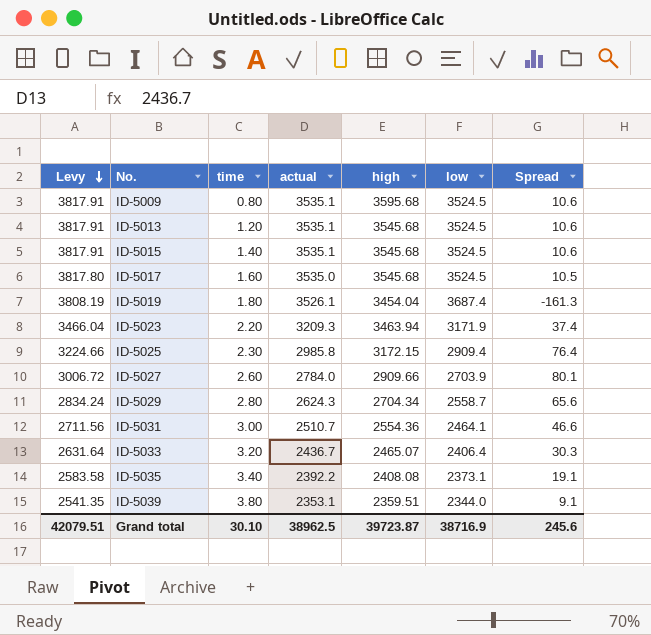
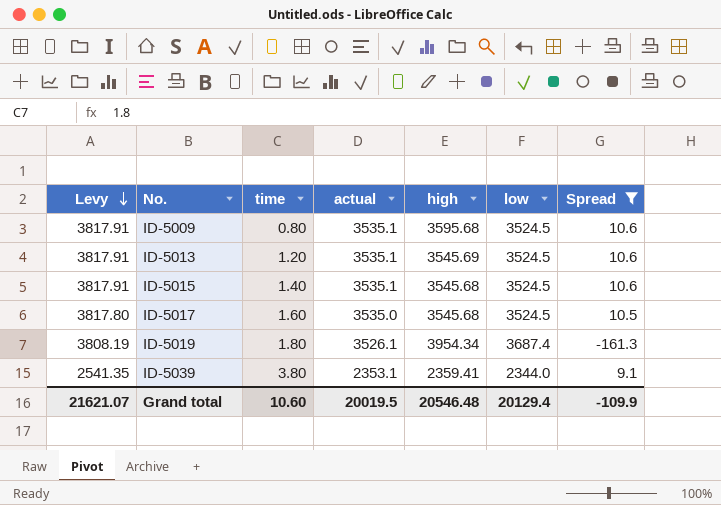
filter: none -> Spread <= 10.6
ID-5013 | high: 3545.68 -> 3545.69
ID-5019 | high: 3454.04 -> 3954.34
ID-5039 | high: 2359.51 -> 2359.41
Grand total | Levy: 42079.51 -> 21621.07
Grand total | time: 30.10 -> 10.60
Grand total | actual: 38962.5 -> 20019.5
Grand total | high: 39723.87 -> 20546.48
Grand total | low: 38716.9 -> 20129.4
Grand total | Spread: 245.6 -> -109.9

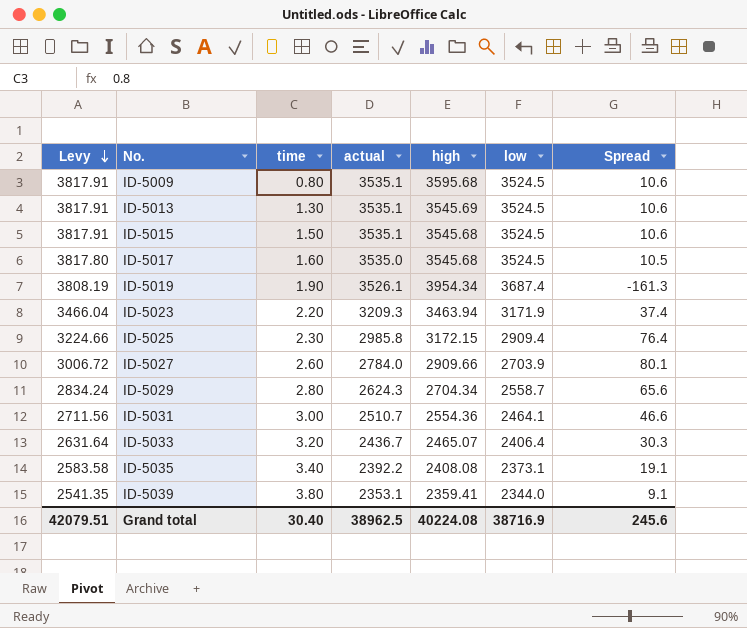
filter: Spread <= 10.6 -> none
ID-5013 | time: 1.20 -> 1.30
ID-5015 | time: 1.40 -> 1.50
ID-5019 | time: 1.80 -> 1.90
Grand total | Levy: 21621.07 -> 42079.51
Grand total | time: 10.60 -> 30.40
Grand total | actual: 20019.5 -> 38962.5
Grand total | high: 20546.48 -> 40224.08
Grand total | low: 20129.4 -> 38716.9
Grand total | Spread: -109.9 -> 245.6

